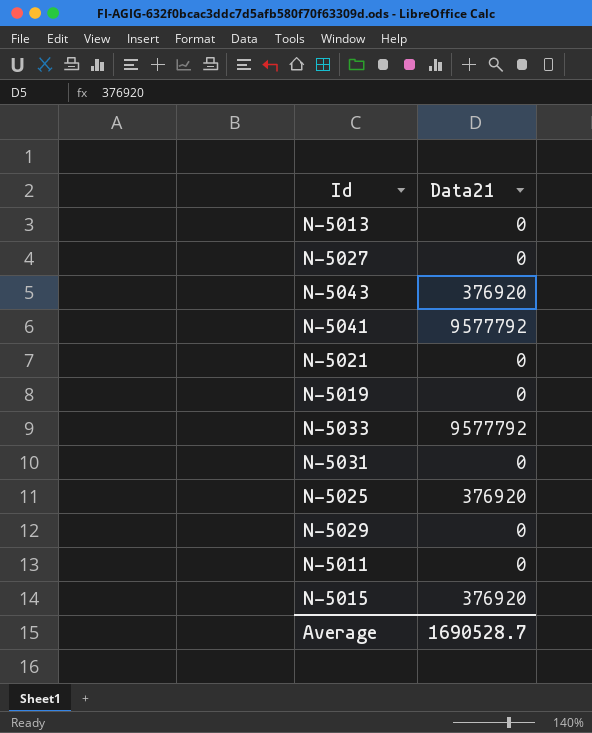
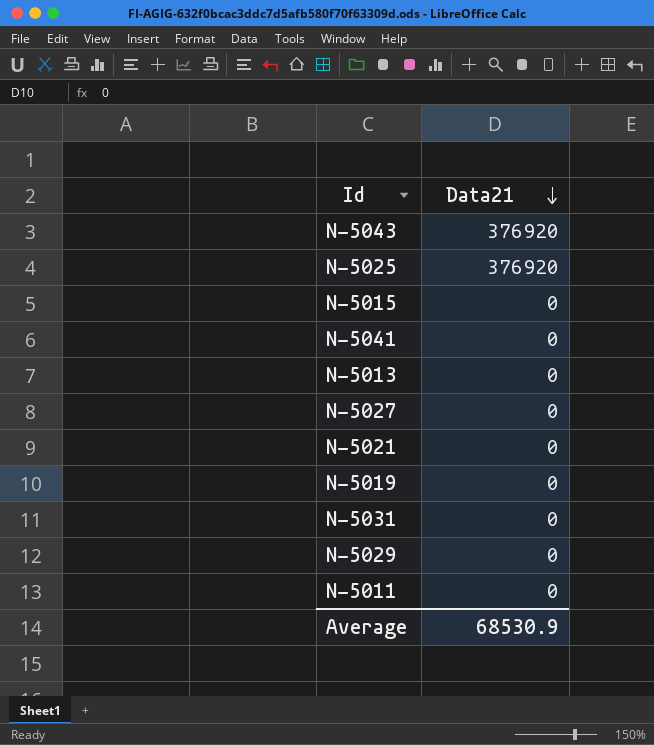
row order: none -> Data21 descending
row N-5033: 9577792 -> none
N-5015 | Data21: 376920 -> 0
N-5041 | Data21: 9577792 -> 0
Average | Data21: 1690528.7 -> 68530.9

